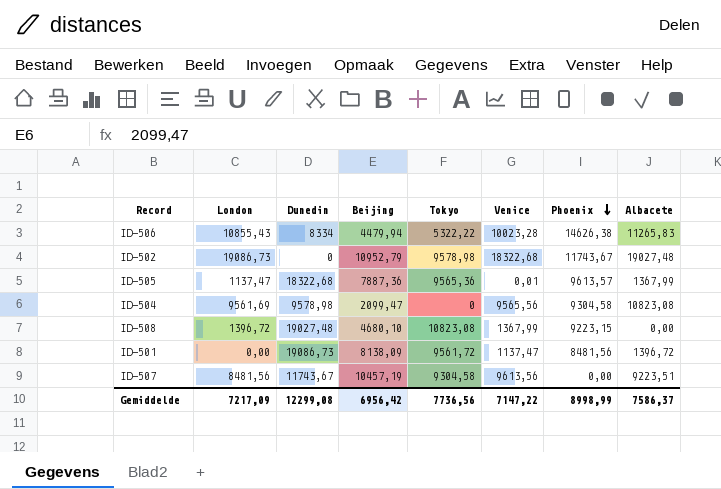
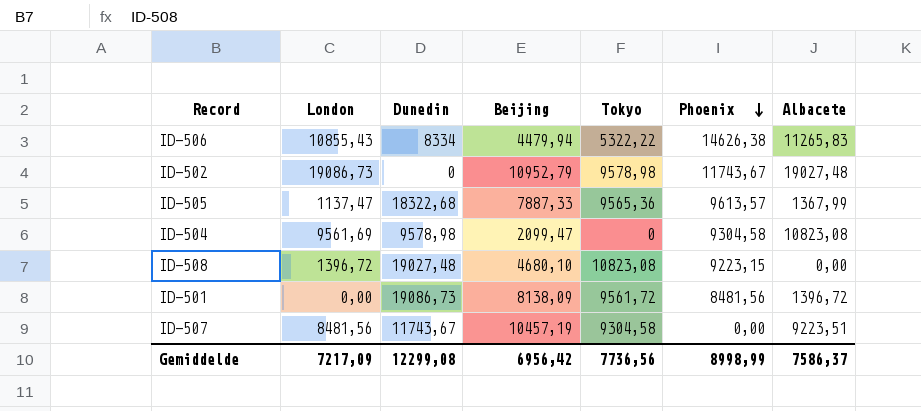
column Venice | position: 6 -> none
ID-505 | Beijing: 7887,36 -> 7887,33

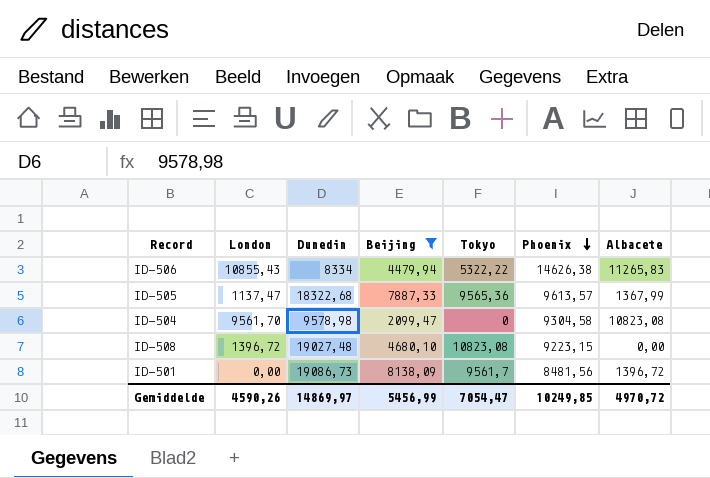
filter: none -> Beijing <= 8138,09
ID-504 | London: 9561,69 -> 9561,70
ID-501 | Tokyo: 9561,72 -> 9561,7
Gemiddelde | London: 7217,09 -> 4590,26
Gemiddelde | Dunedin: 12299,08 -> 14869,97
Gemiddelde | Beijing: 6956,42 -> 5456,99
Gemiddelde | Tokyo: 7736,56 -> 7054,47
Gemiddelde | Phoenix: 8998,99 -> 10249,85
Gemiddelde | Albacete: 7586,37 -> 4970,72

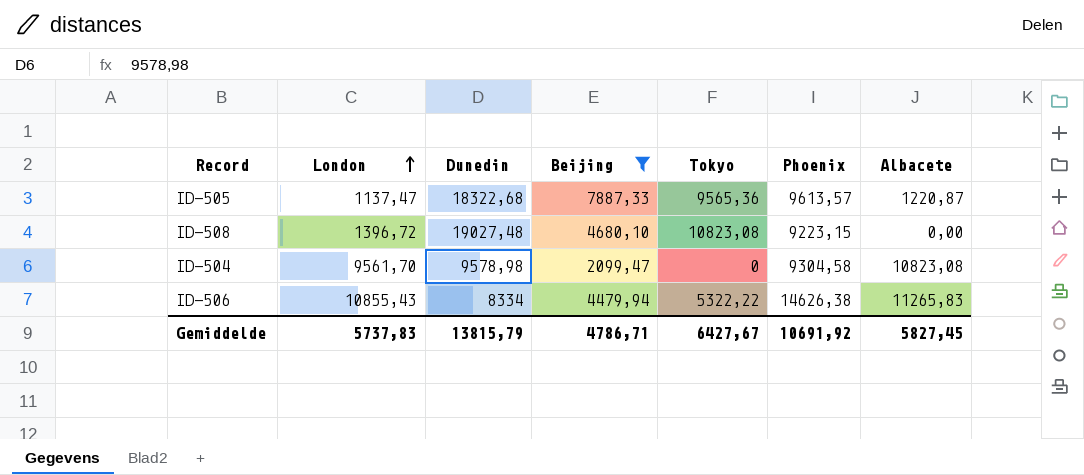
row order: Phoenix descending -> London ascending
row ID-501: 0,00 | 19086,73 | 8138,09 | 9561,7 | 8481,56 | 1396,72 -> none
ID-505 | Albacete: 1367,99 -> 1220,87
Gemiddelde | London: 4590,26 -> 5737,83
Gemiddelde | Dunedin: 14869,97 -> 13815,79
Gemiddelde | Beijing: 5456,99 -> 4786,71
Gemiddelde | Tokyo: 7054,47 -> 6427,67
Gemiddelde | Phoenix: 10249,85 -> 10691,92
Gemiddelde | Albacete: 4970,72 -> 5827,45

